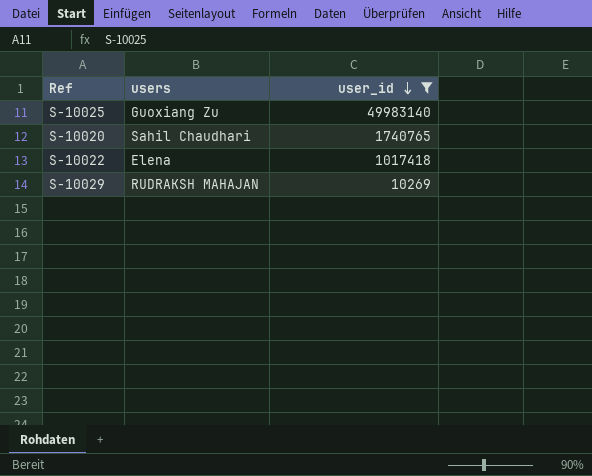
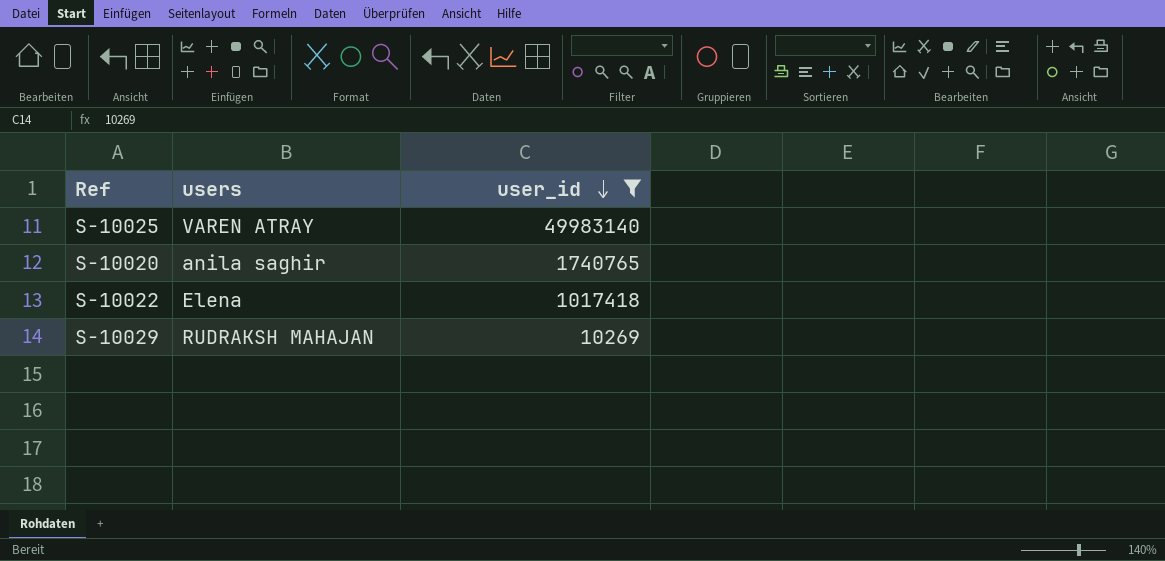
S-10025 | users: Guoxiang Zu -> VAREN ATRAY
S-10020 | users: Sahil Chaudhari -> anila saghir

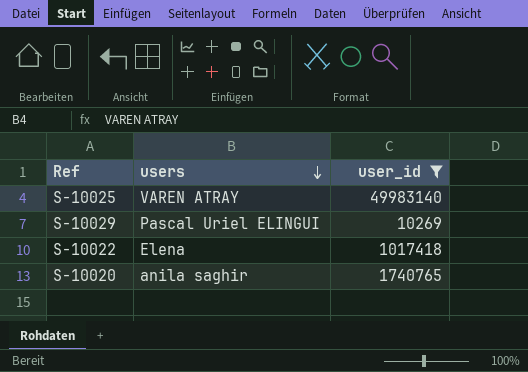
row order: user_id descending -> users descending
S-10029 | users: RUDRAKSH MAHAJAN -> Pascal Uriel ELINGUI

